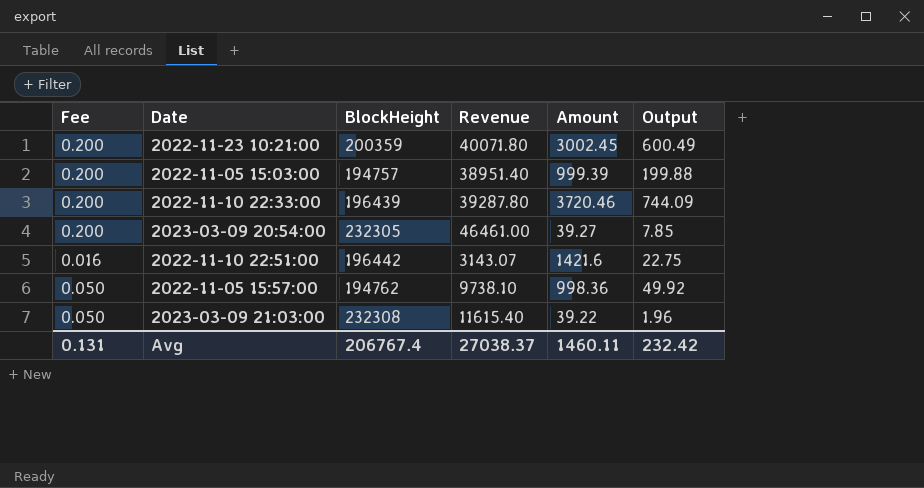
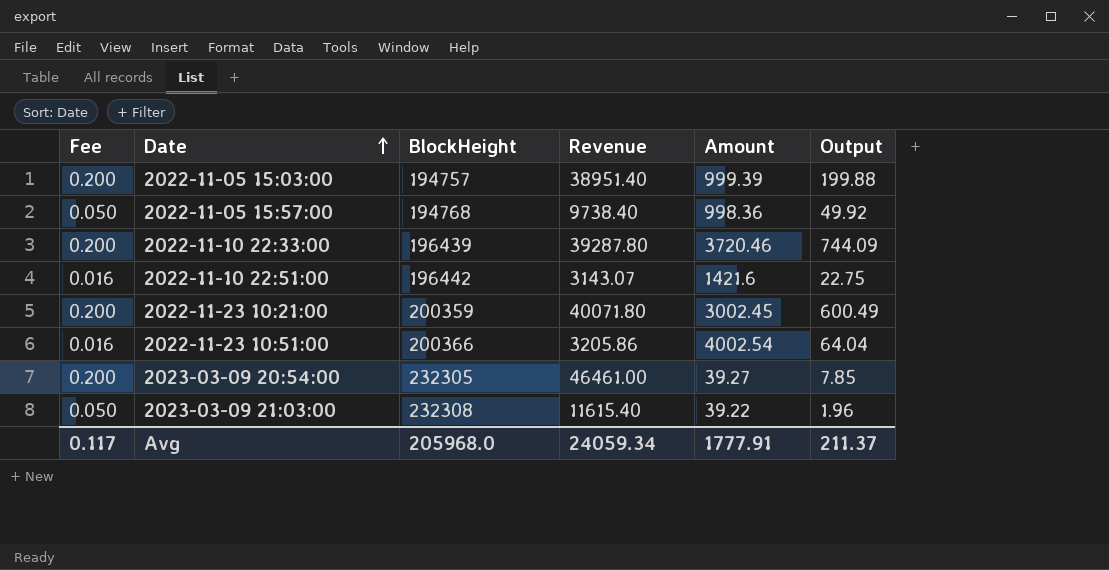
row order: none -> Date ascending
2022-11-05 15:57:00 | BlockHeight: 194762 -> 194768
2022-11-05 15:57:00 | Revenue: 9738.10 -> 9738.40
row 2022-11-23 10:51:00: none -> 0.016 | 200366 | 3205.86 | 4002.54 | 64.04
Avg | Fee: 0.131 -> 0.117
Avg | BlockHeight: 206767.4 -> 205968.0
Avg | Revenue: 27038.37 -> 24059.34
Avg | Amount: 1460.11 -> 1777.91
Avg | Output: 232.42 -> 211.37

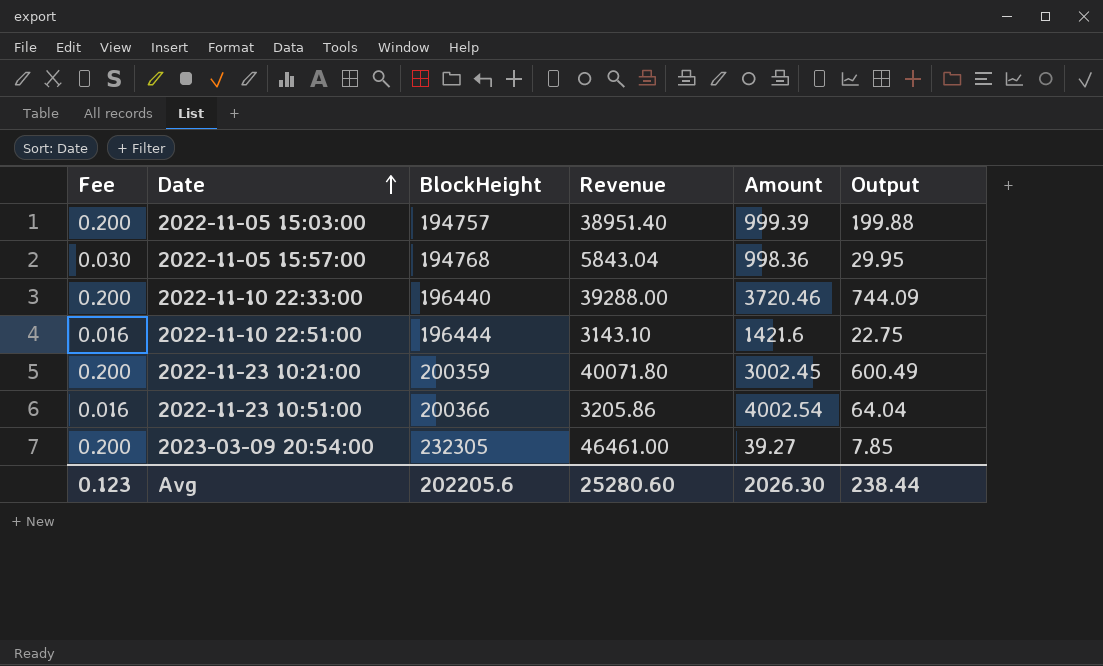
row 2023-03-09 21:03:00: 0.050 | 232308 | 11615.40 | 39.22 | 1.96 -> none
2022-11-05 15:57:00 | Fee: 0.050 -> 0.030
2022-11-05 15:57:00 | Revenue: 9738.40 -> 5843.04
2022-11-05 15:57:00 | Output: 49.92 -> 29.95
2022-11-10 22:33:00 | BlockHeight: 196439 -> 196440
2022-11-10 22:33:00 | Revenue: 39287.80 -> 39288.00
2022-11-10 22:51:00 | BlockHeight: 196442 -> 196444
2022-11-10 22:51:00 | Revenue: 3143.07 -> 3143.10
Avg | Fee: 0.117 -> 0.123
Avg | BlockHeight: 205968.0 -> 202205.6
Avg | Revenue: 24059.34 -> 25280.60
Avg | Amount: 1777.91 -> 2026.30
Avg | Output: 211.37 -> 238.44

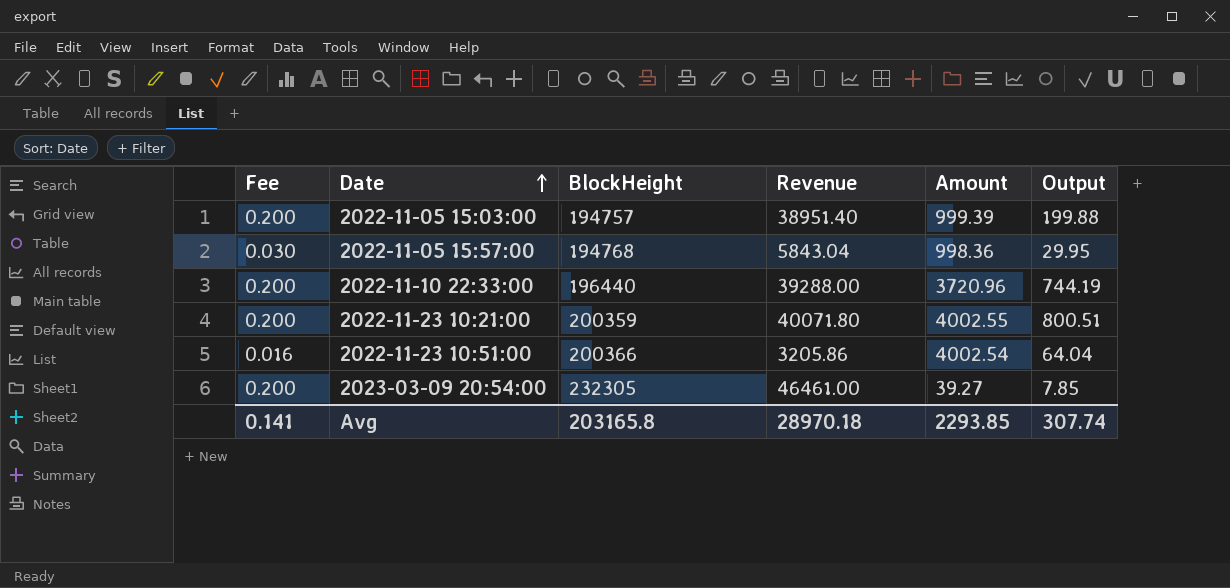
row 2022-11-10 22:51:00: 0.016 | 196444 | 3143.10 | 1421.6 | 22.75 -> none
2022-11-10 22:33:00 | Amount: 3720.46 -> 3720.96
2022-11-10 22:33:00 | Output: 744.09 -> 744.19
2022-11-23 10:21:00 | Amount: 3002.45 -> 4002.55
2022-11-23 10:21:00 | Output: 600.49 -> 800.51
Avg | Fee: 0.123 -> 0.141
Avg | BlockHeight: 202205.6 -> 203165.8
Avg | Revenue: 25280.60 -> 28970.18
Avg | Amount: 2026.30 -> 2293.85
Avg | Output: 238.44 -> 307.74

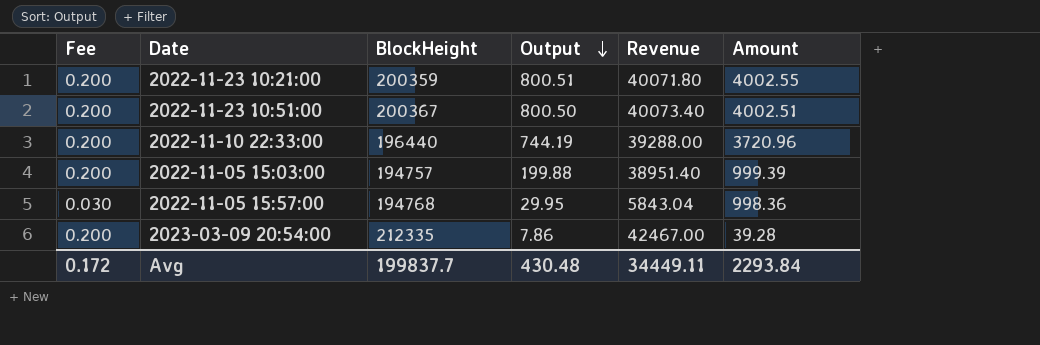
row order: Date ascending -> Output descending
column Output | position: 6 -> 4
2022-11-23 10:51:00 | Fee: 0.016 -> 0.200
2022-11-23 10:51:00 | BlockHeight: 200366 -> 200367
2022-11-23 10:51:00 | Output: 64.04 -> 800.50
2022-11-23 10:51:00 | Revenue: 3205.86 -> 40073.40
2022-11-23 10:51:00 | Amount: 4002.54 -> 4002.51
2023-03-09 20:54:00 | BlockHeight: 232305 -> 212335
2023-03-09 20:54:00 | Output: 7.85 -> 7.86
2023-03-09 20:54:00 | Revenue: 46461.00 -> 42467.00
2023-03-09 20:54:00 | Amount: 39.27 -> 39.28
Avg | Fee: 0.141 -> 0.172
Avg | BlockHeight: 203165.8 -> 199837.7
Avg | Output: 307.74 -> 430.48
Avg | Revenue: 28970.18 -> 34449.11
Avg | Amount: 2293.85 -> 2293.84

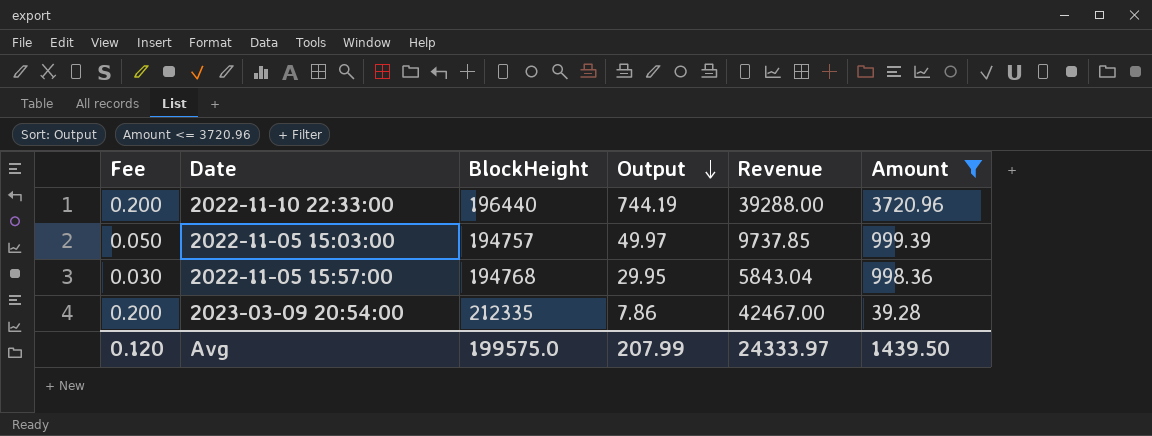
filter: none -> Amount <= 3720.96
2022-11-05 15:03:00 | Fee: 0.200 -> 0.050
2022-11-05 15:03:00 | Output: 199.88 -> 49.97
2022-11-05 15:03:00 | Revenue: 38951.40 -> 9737.85
Avg | Fee: 0.172 -> 0.120
Avg | BlockHeight: 199837.7 -> 199575.0
Avg | Output: 430.48 -> 207.99
Avg | Revenue: 34449.11 -> 24333.97
Avg | Amount: 2293.84 -> 1439.50

